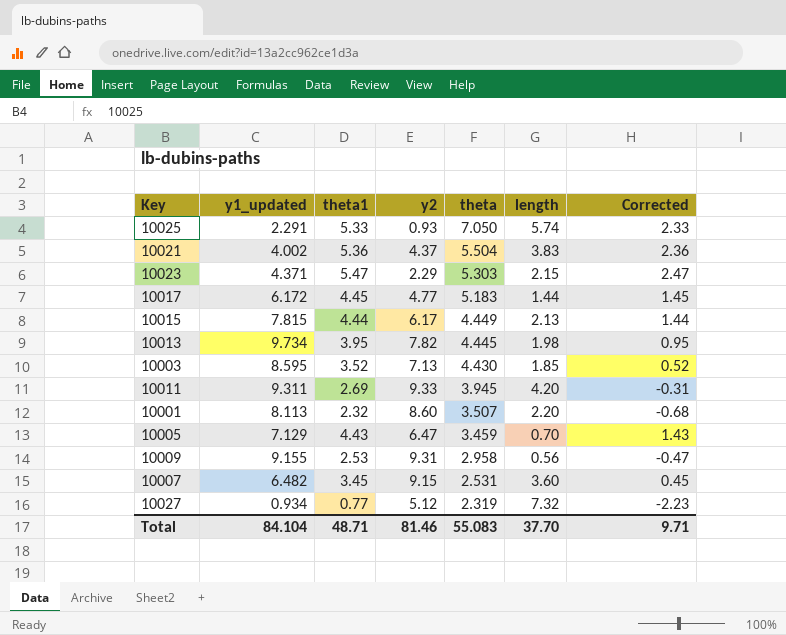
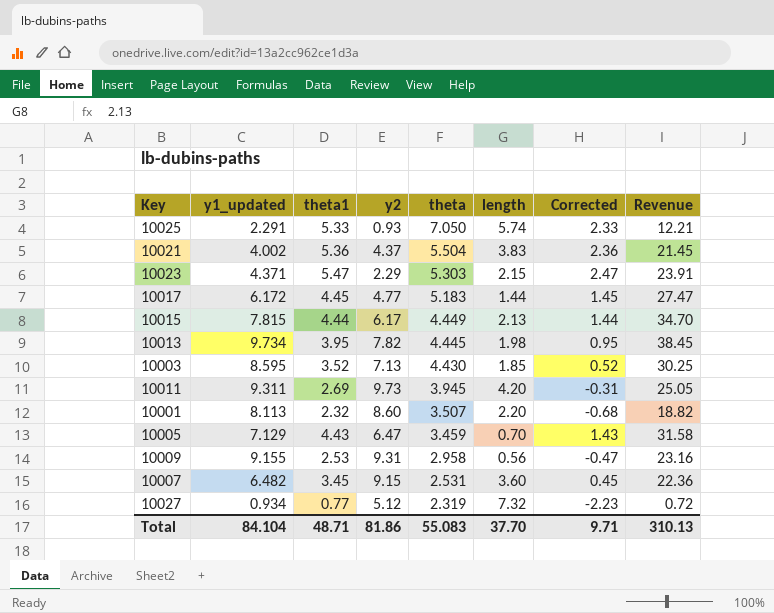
column Revenue | formula: none -> [y1_updated] * [theta1]
10011 | y2: 9.33 -> 9.73
Total | y2: 81.46 -> 81.86

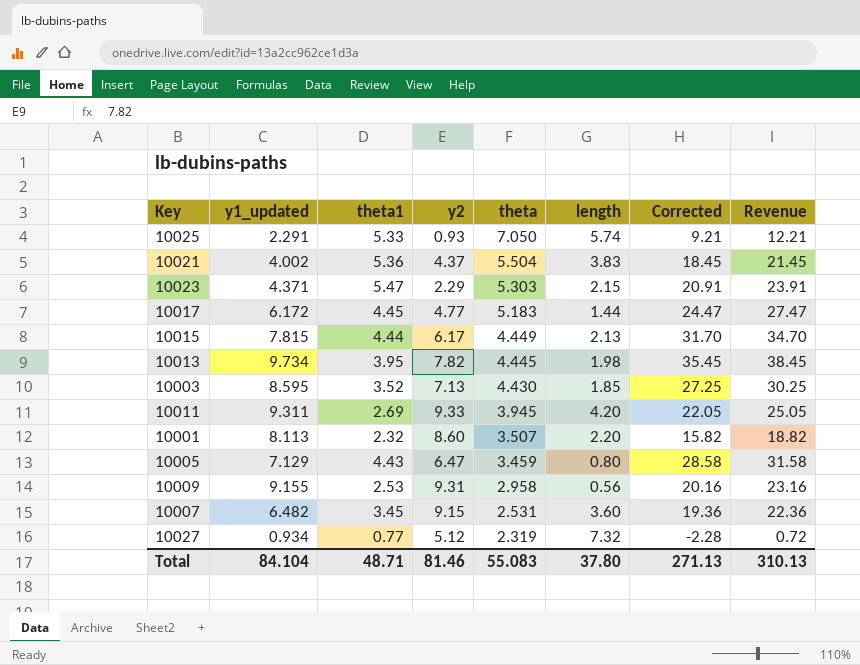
column Corrected | formula: [theta1] - 3 -> [Revenue] - 3
10011 | y2: 9.73 -> 9.33
10005 | length: 0.70 -> 0.80
Total | y2: 81.86 -> 81.46
Total | length: 37.70 -> 37.80
Total | Corrected: 9.71 -> 271.13

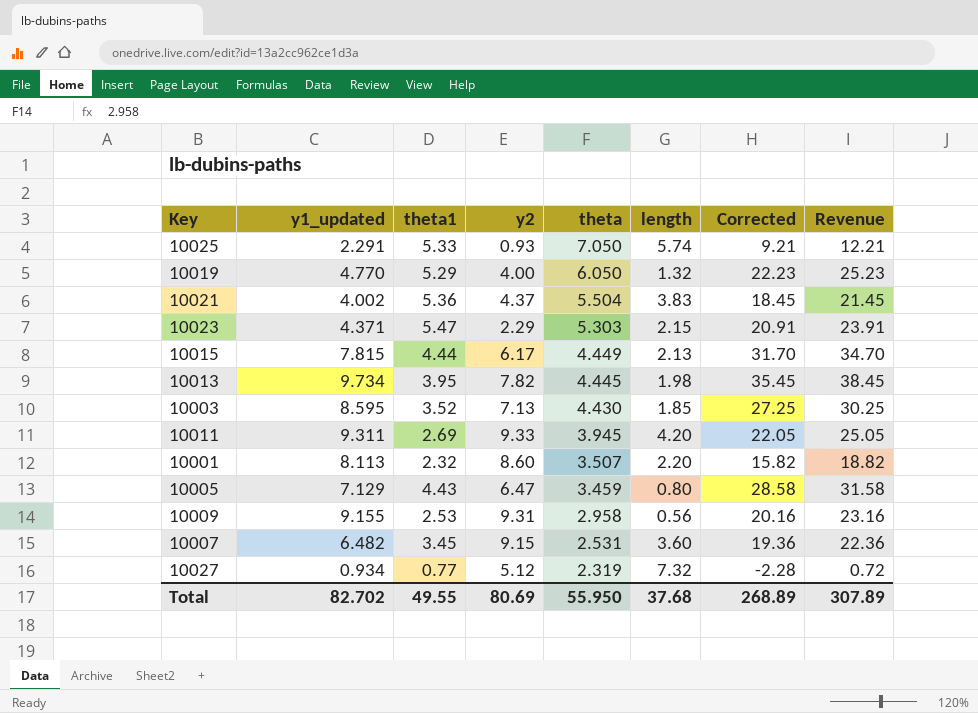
row 10017: 6.172 | 4.45 | 4.77 | 5.183 | 1.44 | 24.47 | 27.47 -> none
row 10019: none -> 4.770 | 5.29 | 4.00 | 6.050 | 1.32 | 22.23 | 25.23
Total | y1_updated: 84.104 -> 82.702
Total | theta1: 48.71 -> 49.55
Total | y2: 81.46 -> 80.69
Total | theta: 55.083 -> 55.950
Total | length: 37.80 -> 37.68
Total | Corrected: 271.13 -> 268.89
Total | Revenue: 310.13 -> 307.89

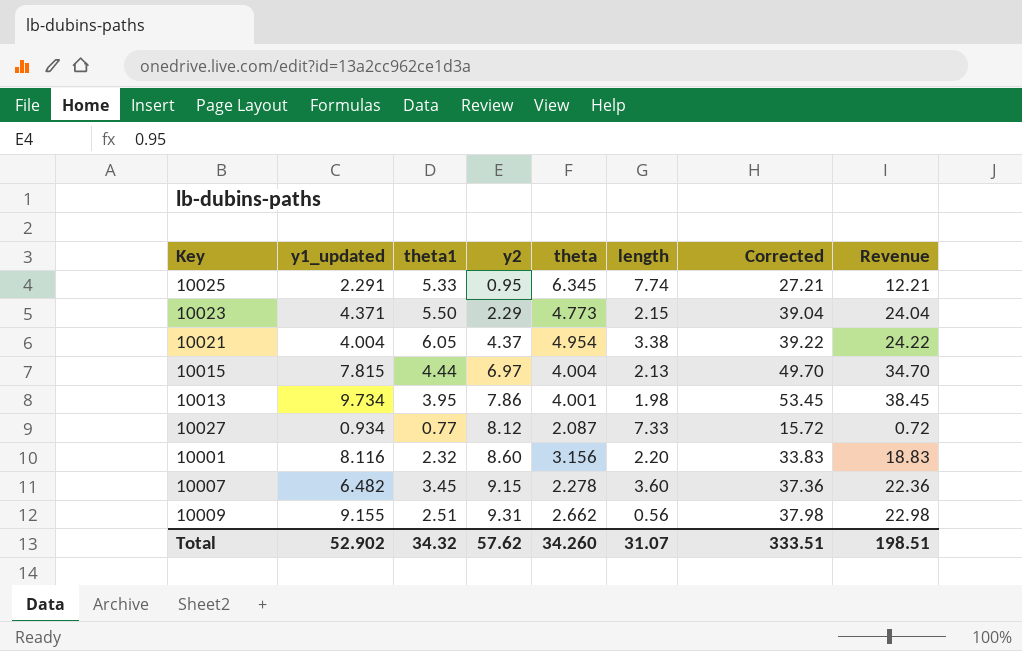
row order: theta descending -> y2 ascending
column Corrected | formula: [Revenue] - 3 -> [Revenue] + 15
row 10019: 4.770 | 5.29 | 4.00 | 6.050 | 1.32 | 22.23 | 25.23 -> none
row 10003: 8.595 | 3.52 | 7.13 | 4.430 | 1.85 | 27.25 | 30.25 -> none
row 10011: 9.311 | 2.69 | 9.33 | 3.945 | 4.20 | 22.05 | 25.05 -> none
row 10005: 7.129 | 4.43 | 6.47 | 3.459 | 0.80 | 28.58 | 31.58 -> none
10025 | y2: 0.93 -> 0.95
10025 | theta: 7.050 -> 6.345
10025 | length: 5.74 -> 7.74
10023 | theta1: 5.47 -> 5.50
10023 | theta: 5.303 -> 4.773
10023 | Revenue: 23.91 -> 24.04
10021 | y1_updated: 4.002 -> 4.004
10021 | theta1: 5.36 -> 6.05
10021 | theta: 5.504 -> 4.954
10021 | length: 3.83 -> 3.38
10021 | Revenue: 21.45 -> 24.22
10015 | y2: 6.17 -> 6.97
10015 | theta: 4.449 -> 4.004
10013 | y2: 7.82 -> 7.86
10013 | theta: 4.445 -> 4.001
10027 | y2: 5.12 -> 8.12
10027 | theta: 2.319 -> 2.087
10027 | length: 7.32 -> 7.33
10001 | y1_updated: 8.113 -> 8.116
10001 | theta: 3.507 -> 3.156
10001 | Revenue: 18.82 -> 18.83
10007 | theta: 2.531 -> 2.278
10009 | theta1: 2.53 -> 2.51
10009 | theta: 2.958 -> 2.662
10009 | Revenue: 23.16 -> 22.98
Total | y1_updated: 82.702 -> 52.902
Total | theta1: 49.55 -> 34.32
Total | y2: 80.69 -> 57.62
Total | theta: 55.950 -> 34.260
Total | length: 37.68 -> 31.07
Total | Corrected: 268.89 -> 333.51
Total | Revenue: 307.89 -> 198.51

